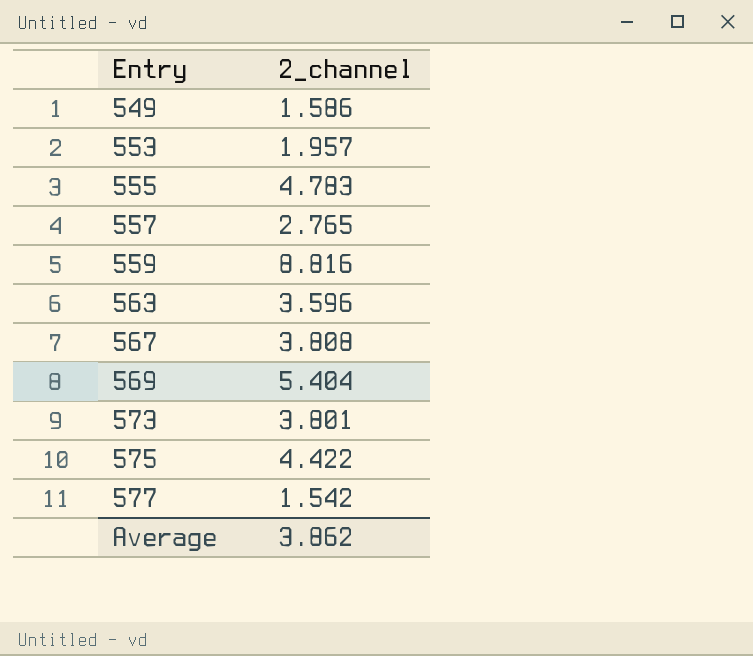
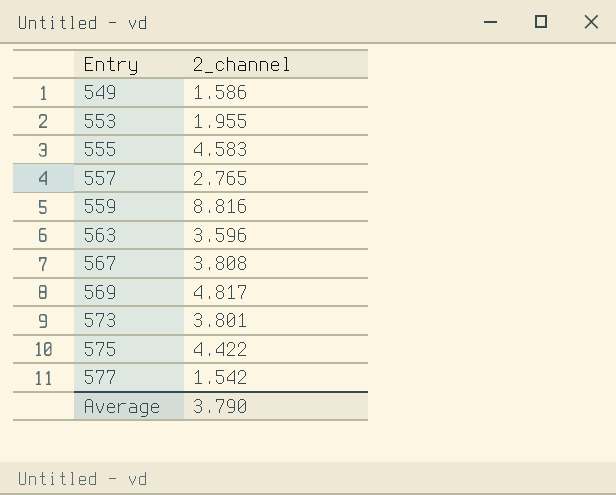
553 | 2_channel: 1.957 -> 1.955
555 | 2_channel: 4.783 -> 4.583
569 | 2_channel: 5.404 -> 4.817
Average | 2_channel: 3.862 -> 3.790

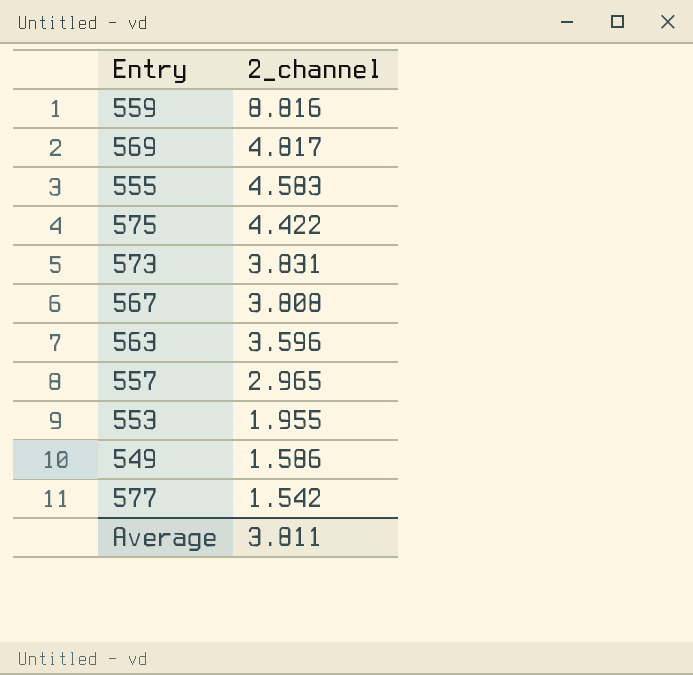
row order: Entry ascending -> 2_channel descending
573 | 2_channel: 3.801 -> 3.831
557 | 2_channel: 2.765 -> 2.965
Average | 2_channel: 3.790 -> 3.811

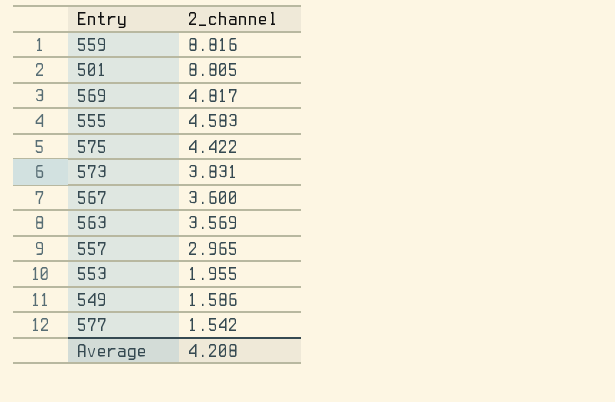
row 501: none -> 8.805
567 | 2_channel: 3.808 -> 3.600
563 | 2_channel: 3.596 -> 3.569
Average | 2_channel: 3.811 -> 4.208

